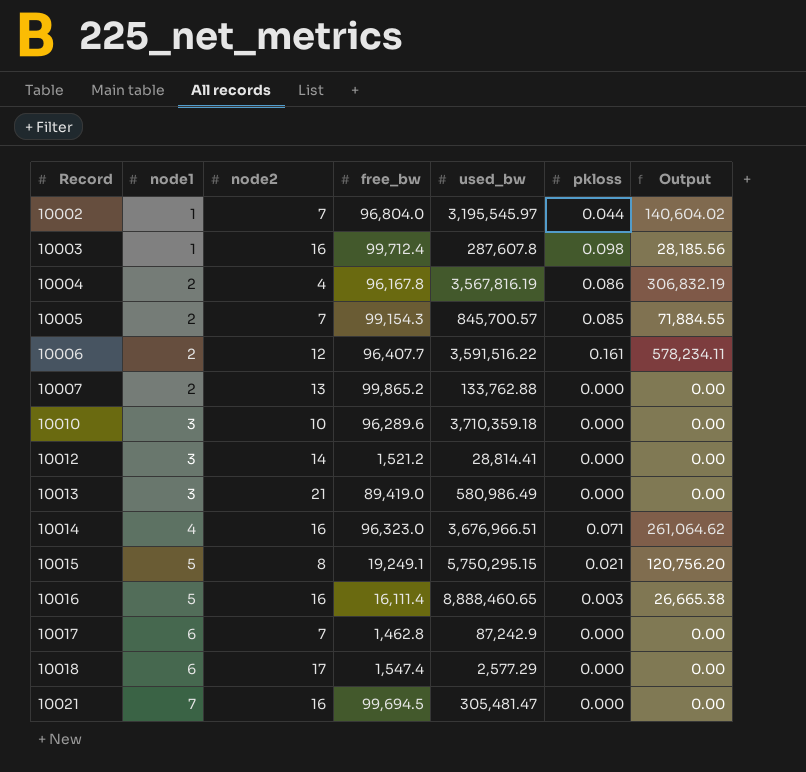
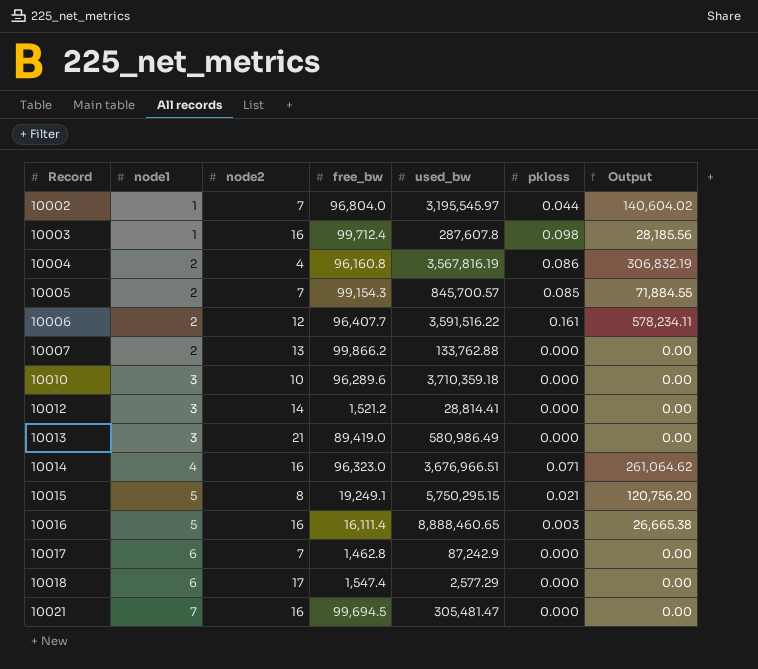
10004 | free_bw: 96,167.8 -> 96,160.8
10007 | free_bw: 99,865.2 -> 99,866.2

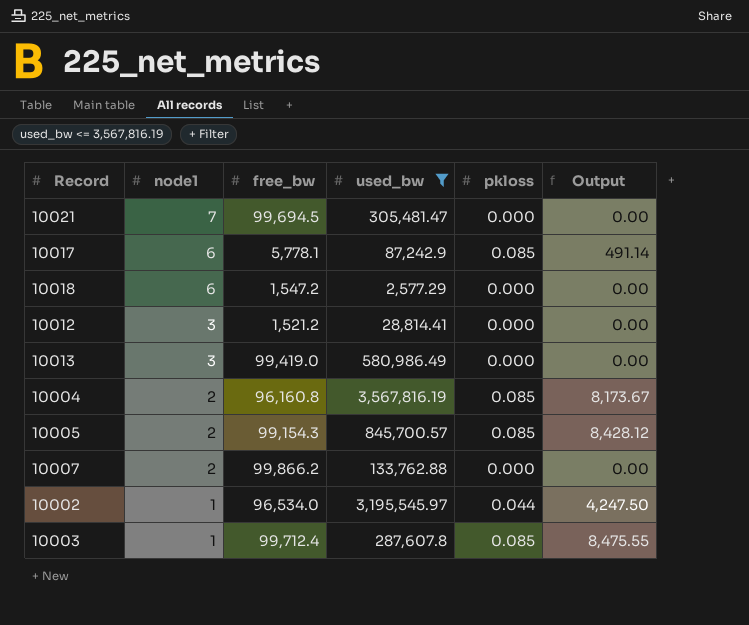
filter: none -> used_bw <= 3,567,816.19
row order: Record ascending -> node1 descending
column node2 | position: 3 -> none
column Output | formula: [used_bw] * [pkloss] -> [free_bw] * [pkloss]
10017 | free_bw: 1,462.8 -> 5,778.1
10017 | pkloss: 0.000 -> 0.085
10018 | free_bw: 1,547.4 -> 1,547.2
10013 | free_bw: 89,419.0 -> 99,419.0
10004 | pkloss: 0.086 -> 0.085
10002 | free_bw: 96,804.0 -> 96,534.0
10003 | pkloss: 0.098 -> 0.085

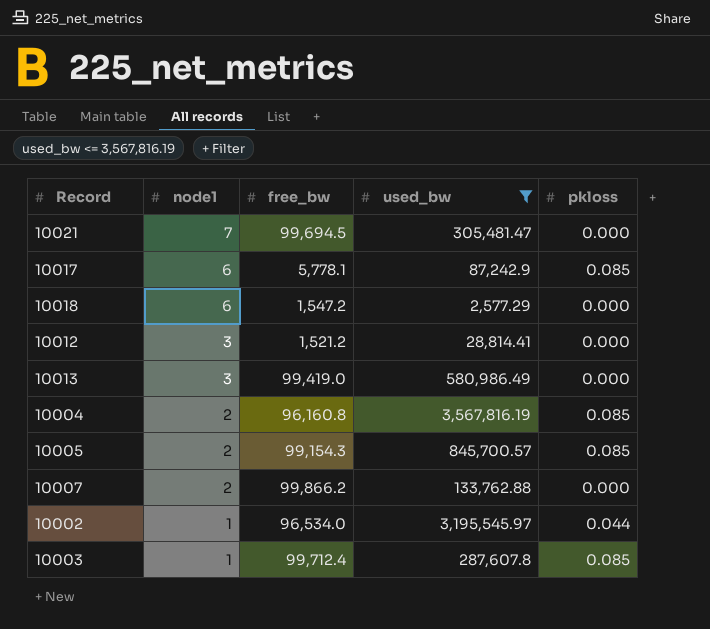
column Output | formula: [free_bw] * [pkloss] -> none

